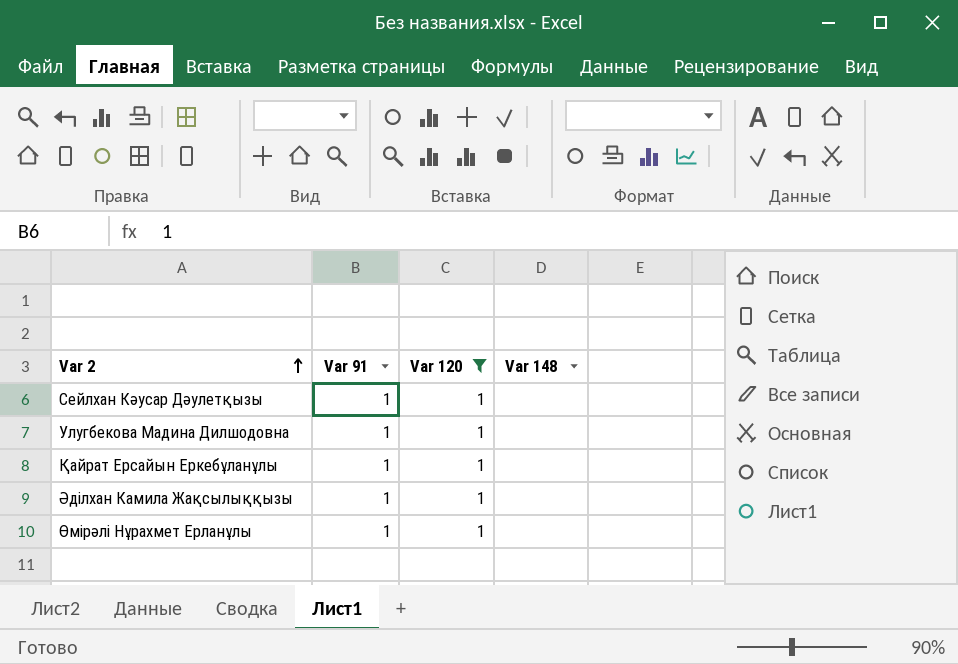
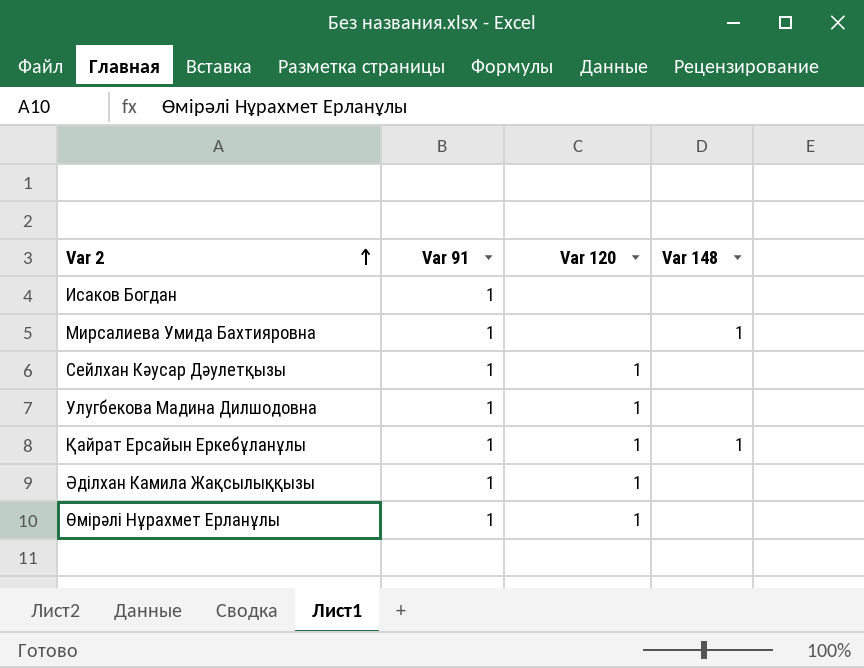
filter: Var 120 = 1 -> none
Қайрат Ерсайын Еркебұланұлы | Var 148: none -> 1

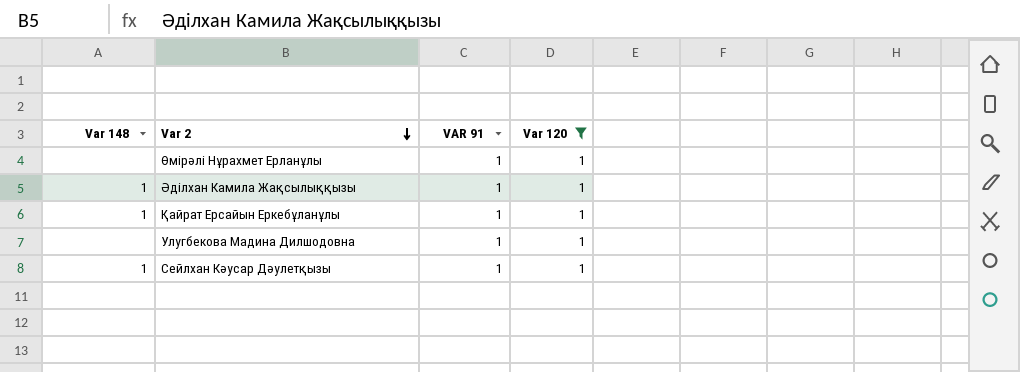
filter: none -> Var 120 = 1
row order: Var 2 ascending -> Var 2 descending
column Var 148 | position: 4 -> 1
column name: Var 91 -> VAR 91
Әділхан Камила Жақсылыққызы | Var 148: none -> 1
Сейлхан Кәусар Дәулетқызы | Var 148: none -> 1

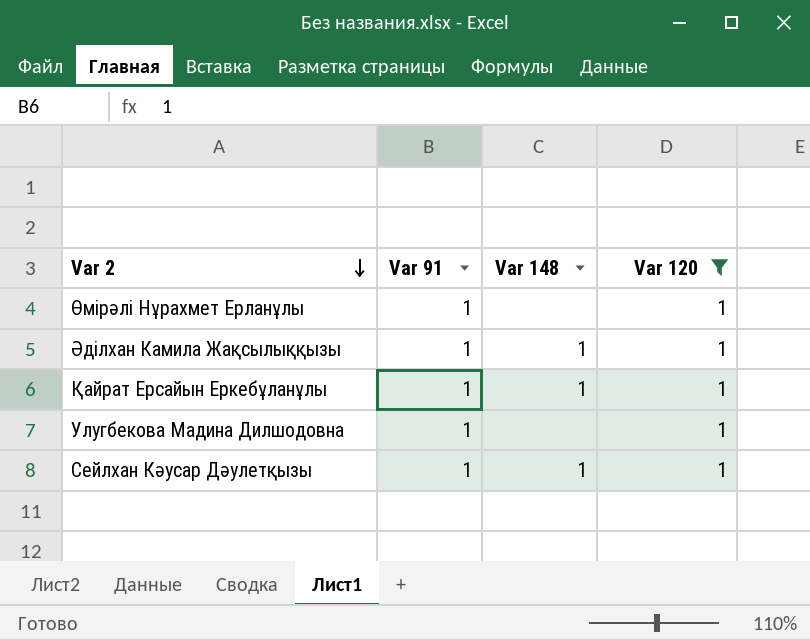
column name: VAR 91 -> Var 91
column Var 148 | position: 1 -> 3

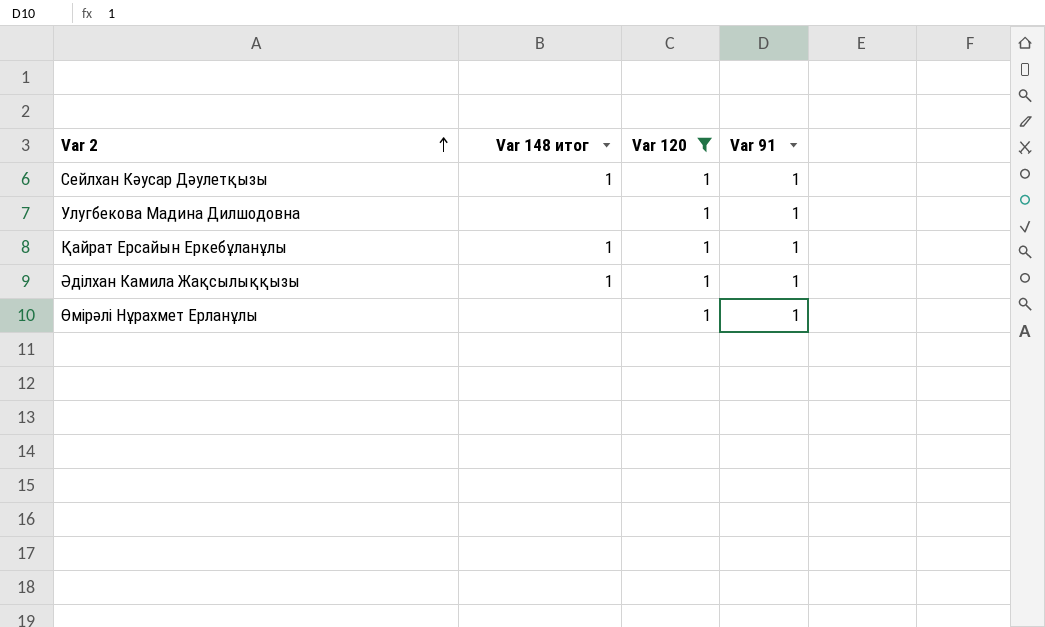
row order: Var 2 descending -> Var 2 ascending
column name: Var 148 -> Var 148 итог
column Var 91 | position: 2 -> 4

